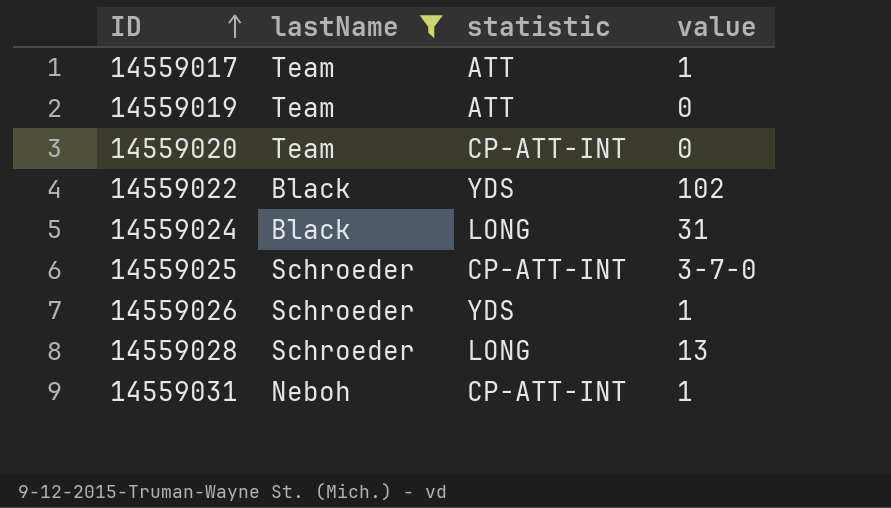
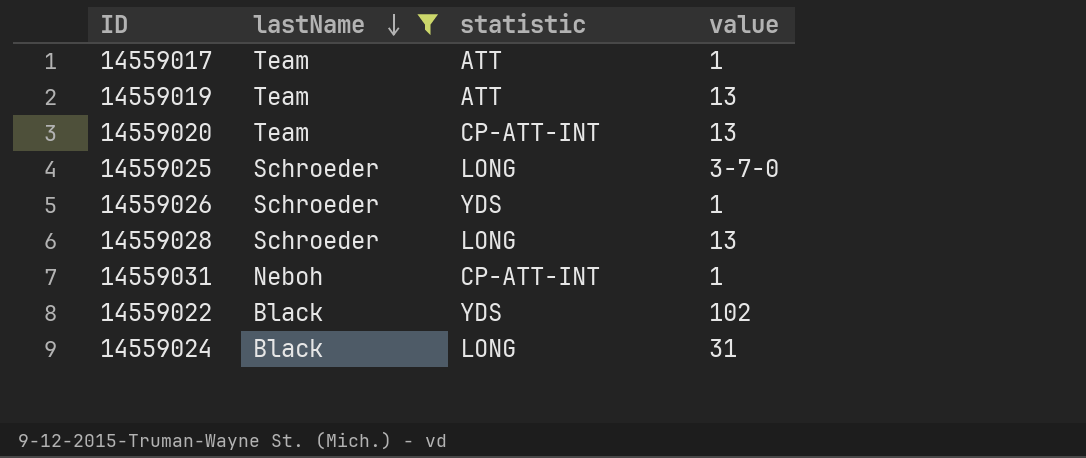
row order: ID ascending -> lastName descending
14559019 | value: 0 -> 13
14559020 | value: 0 -> 13
14559025 | statistic: CP-ATT-INT -> LONG

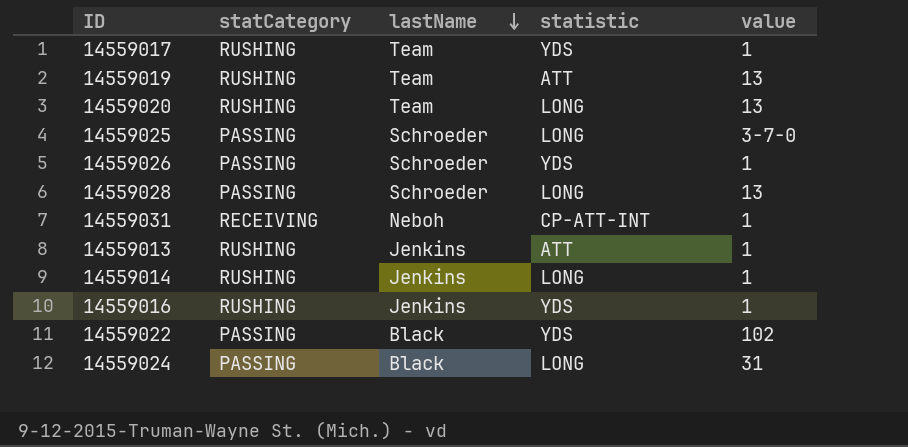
filter: lastName != Jenkins -> none
column statCategory | position: none -> 2
14559017 | statistic: ATT -> YDS
14559020 | statistic: CP-ATT-INT -> LONG

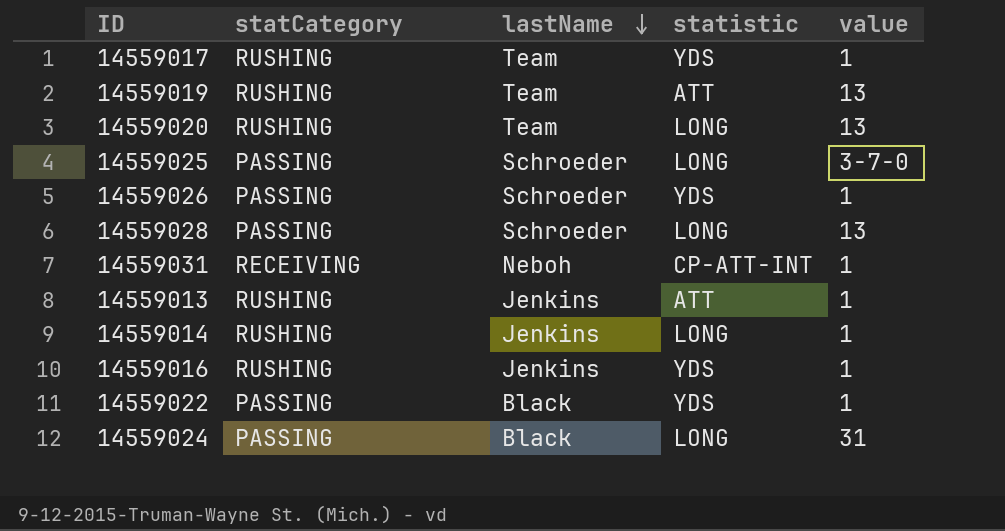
14559022 | value: 102 -> 1

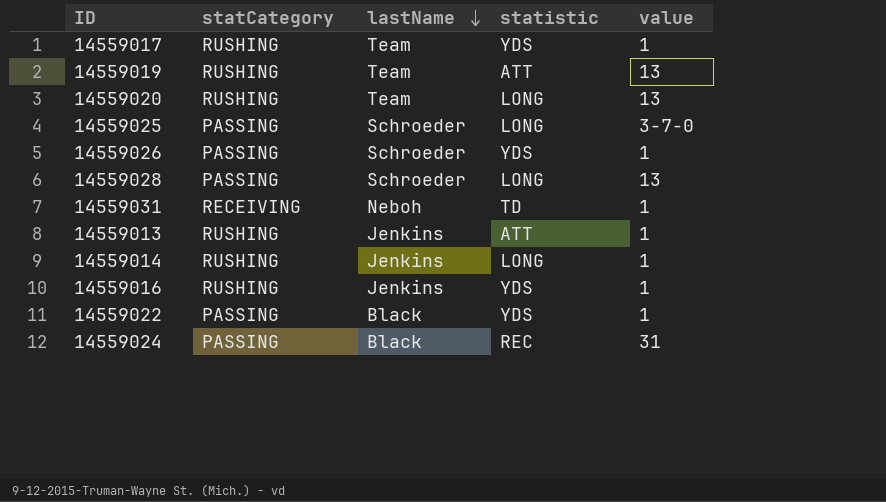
14559031 | statistic: CP-ATT-INT -> TD
14559024 | statistic: LONG -> REC

